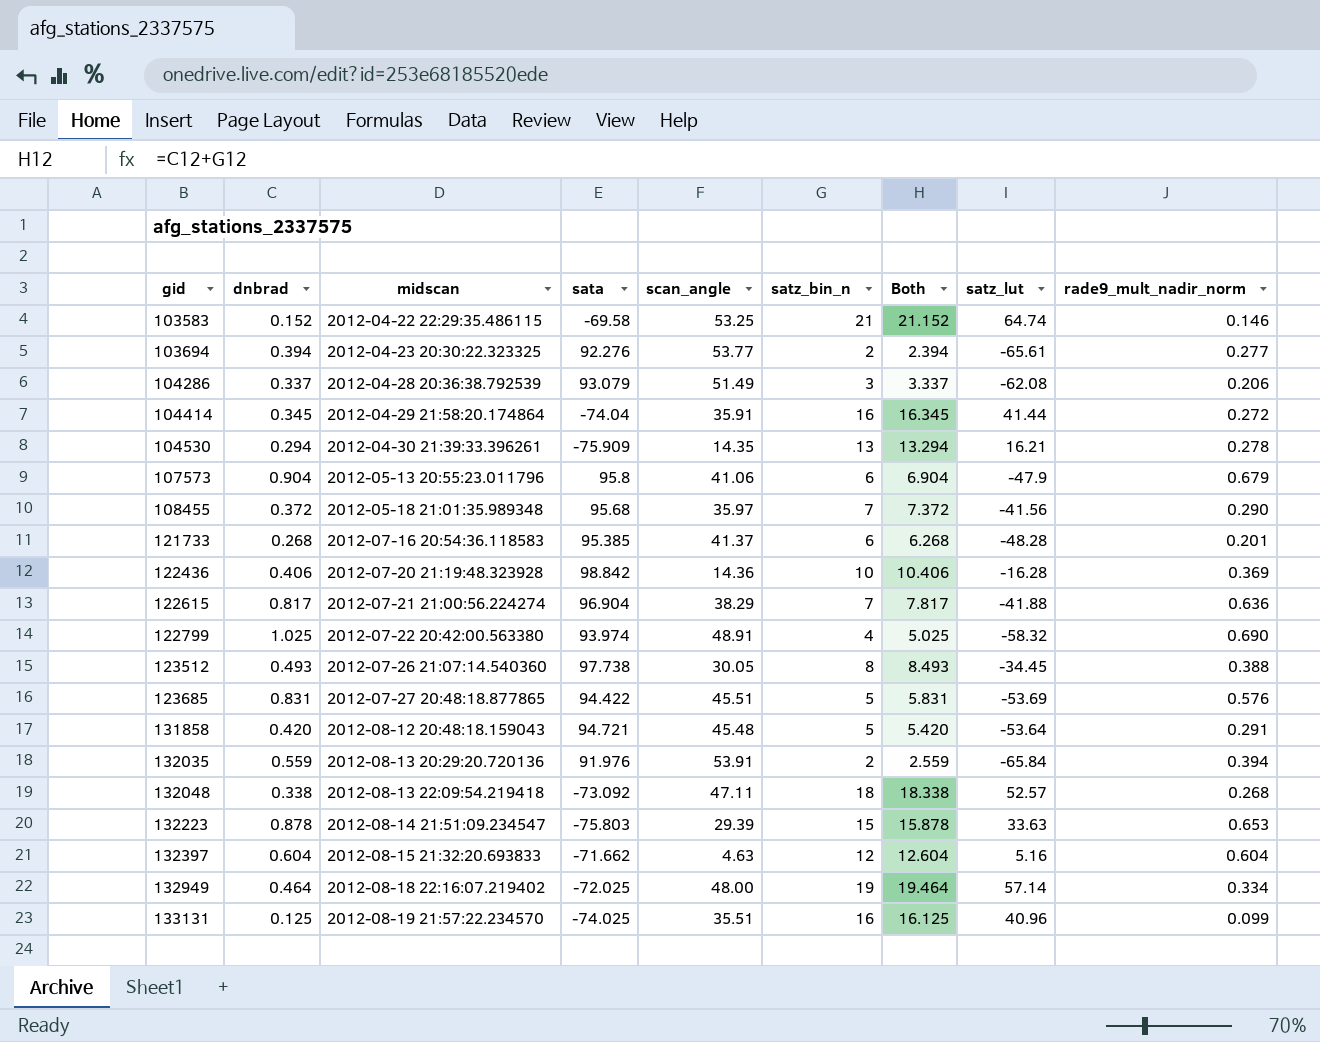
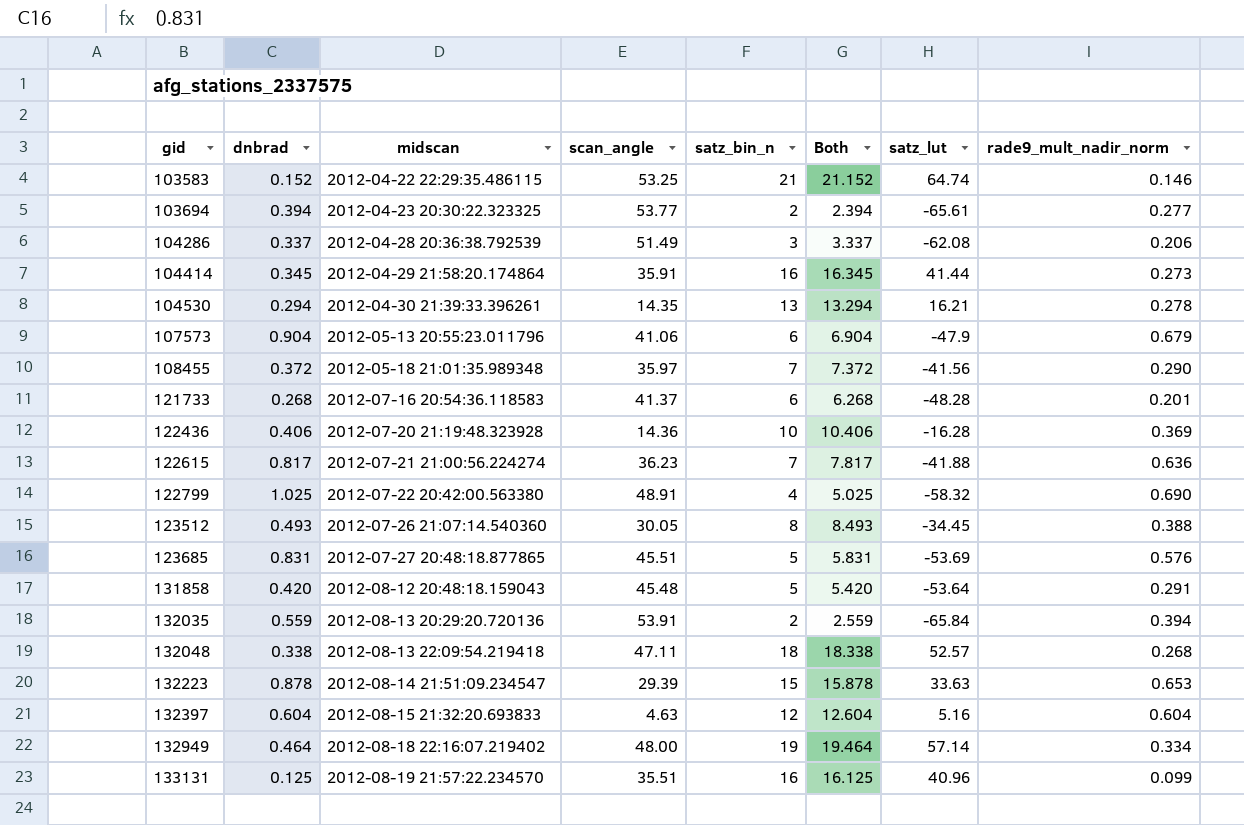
column sata | position: 4 -> none
104414 | rade9_mult_nadir_norm: 0.272 -> 0.273
122615 | scan_angle: 38.29 -> 36.23

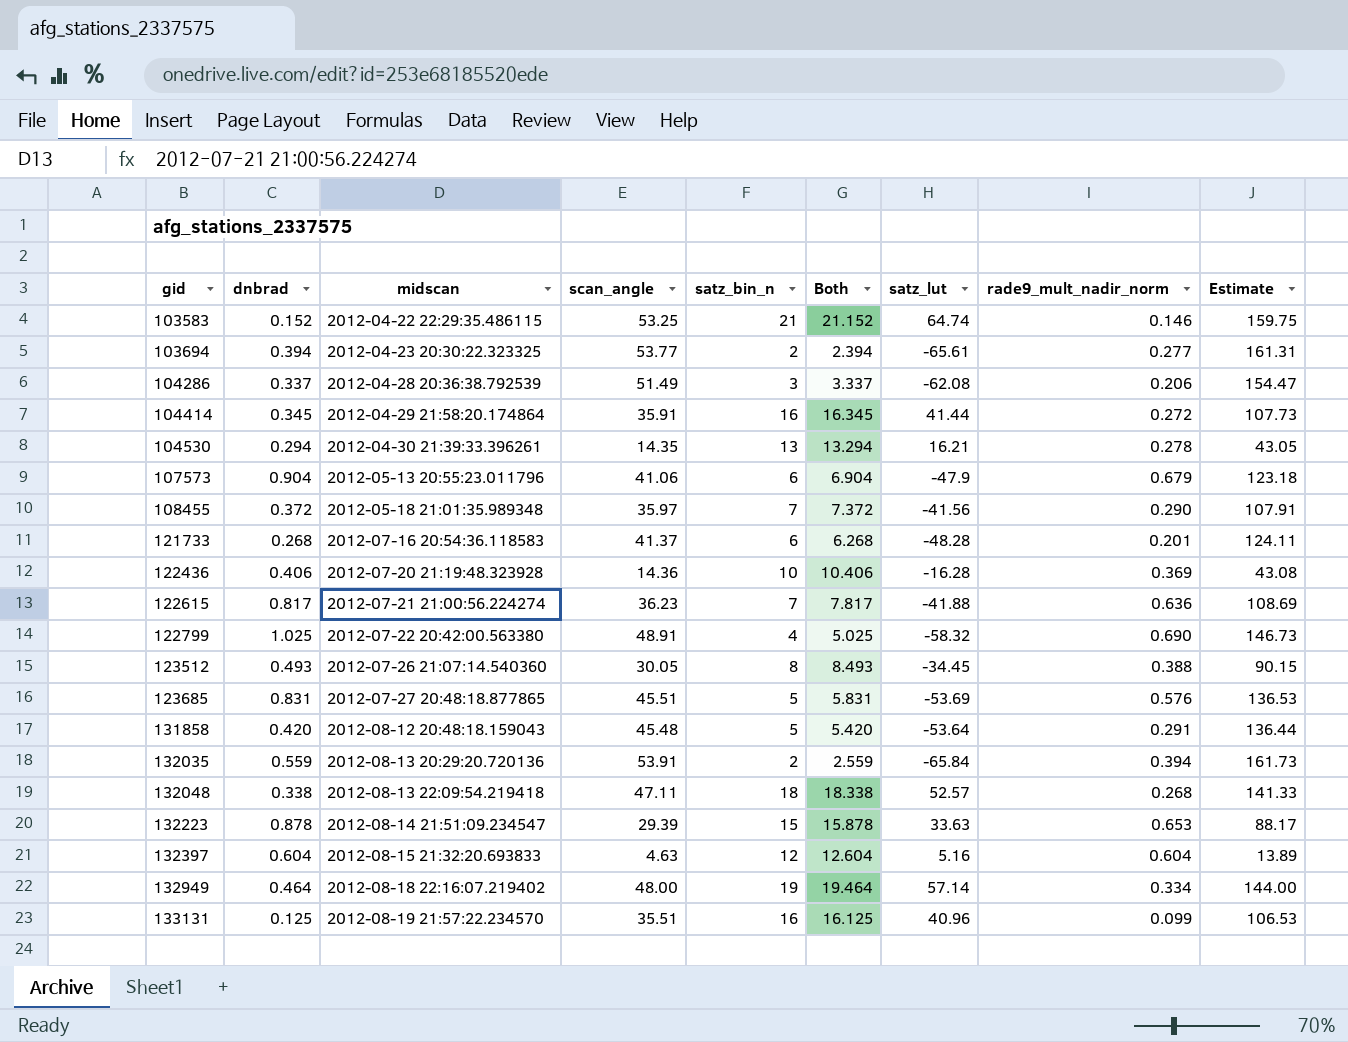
column Estimate | formula: none -> [scan_angle] * 3
104414 | rade9_mult_nadir_norm: 0.273 -> 0.272

